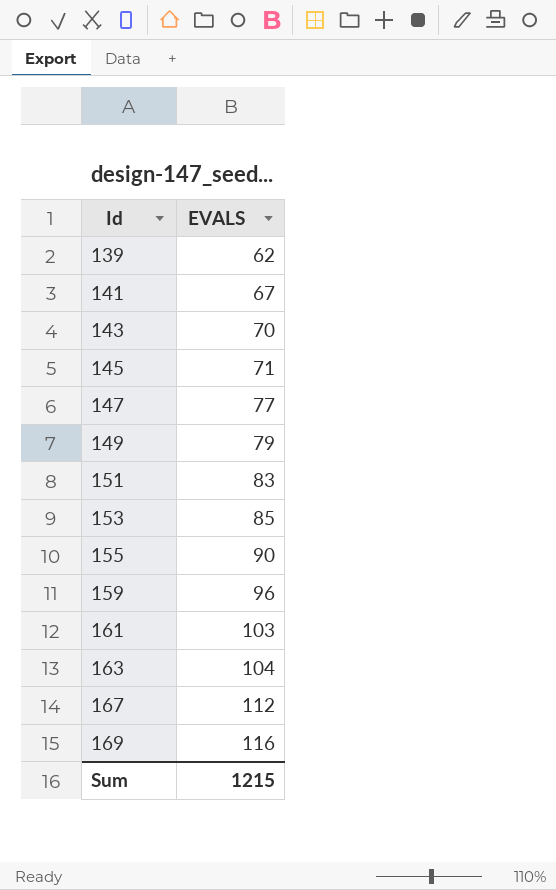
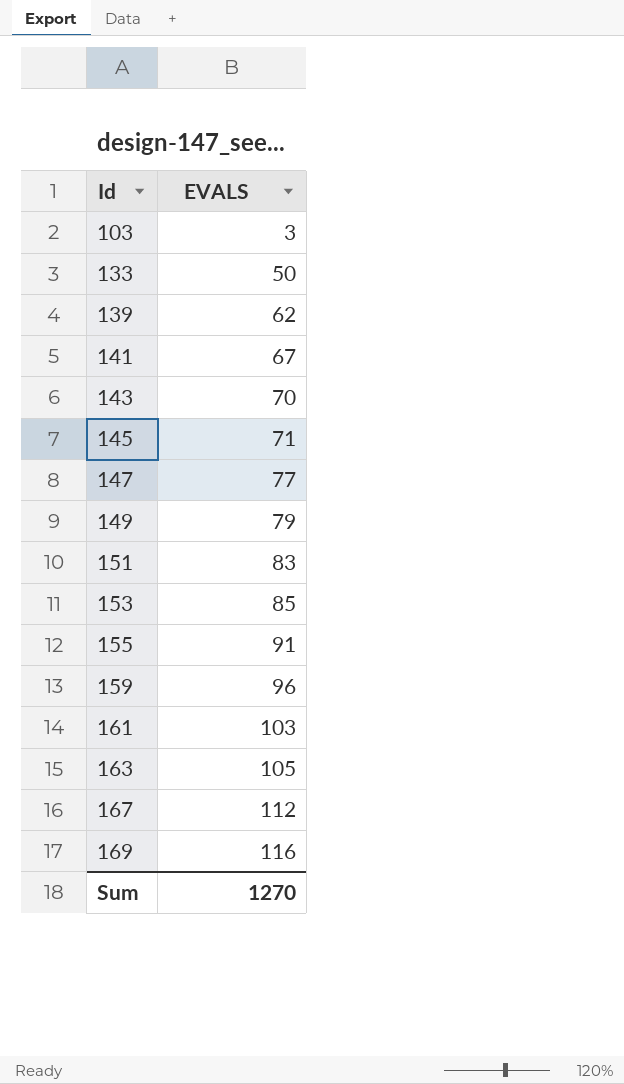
row 103: none -> 3
row 133: none -> 50
155 | EVALS: 90 -> 91
163 | EVALS: 104 -> 105
Sum | EVALS: 1215 -> 1270

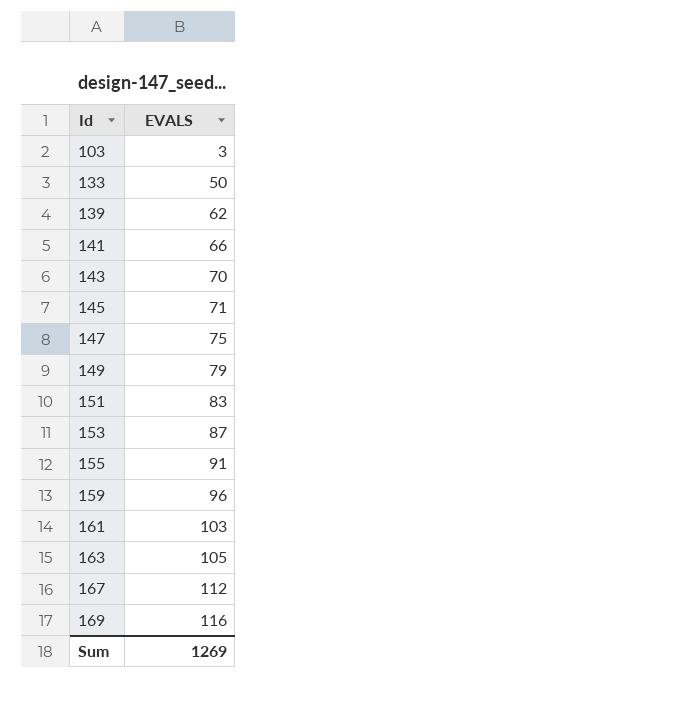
141 | EVALS: 67 -> 66
147 | EVALS: 77 -> 75
153 | EVALS: 85 -> 87
Sum | EVALS: 1270 -> 1269

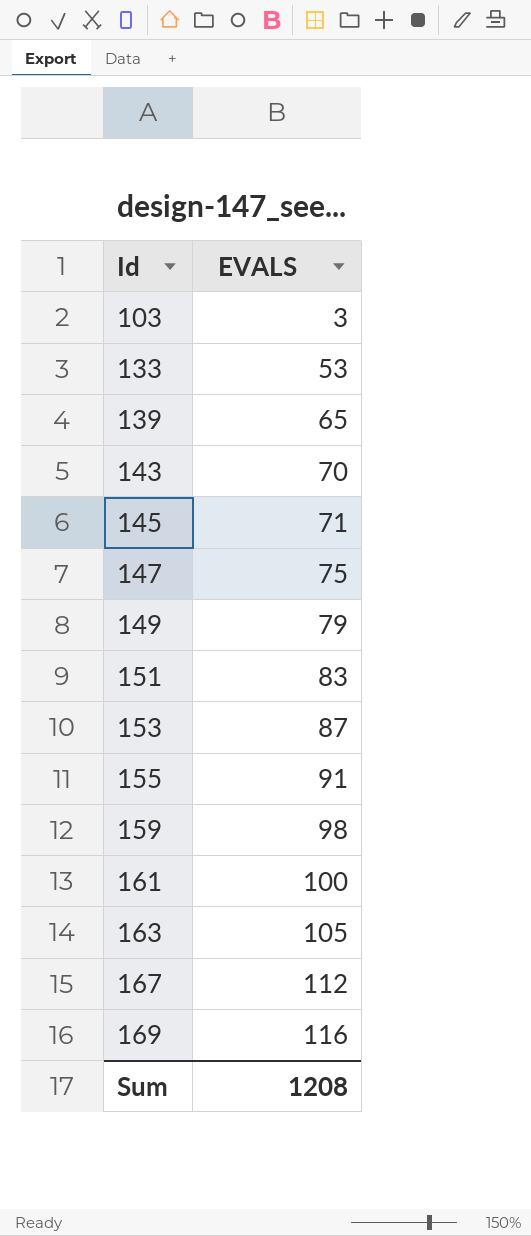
row 141: 66 -> none
133 | EVALS: 50 -> 53
139 | EVALS: 62 -> 65
159 | EVALS: 96 -> 98
161 | EVALS: 103 -> 100
Sum | EVALS: 1269 -> 1208

